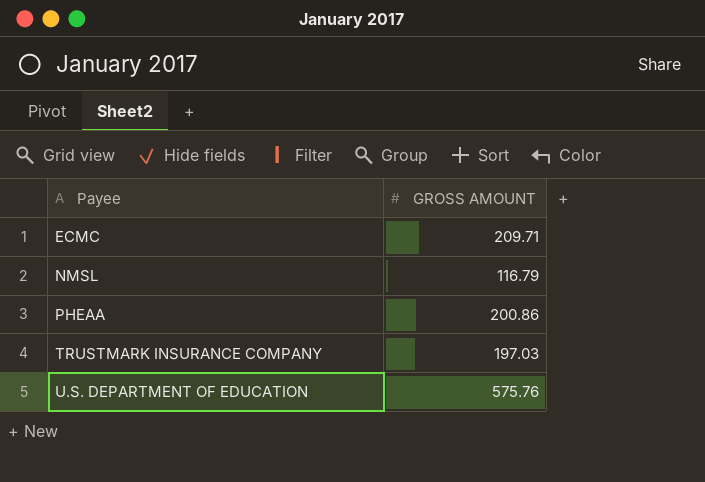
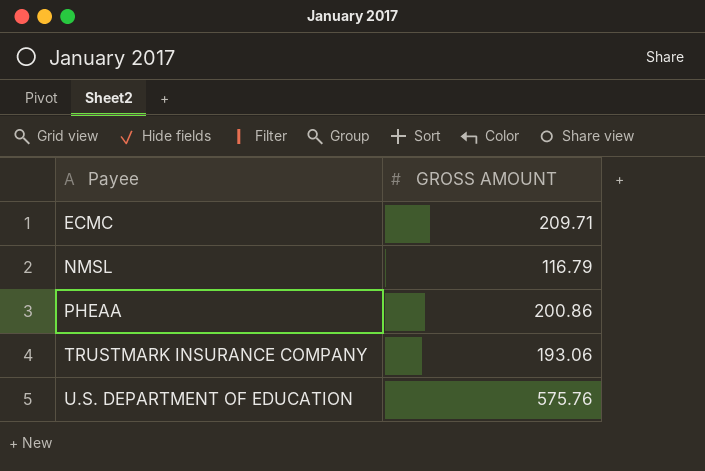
TRUSTMARK INSURANCE COMPANY | GROSS AMOUNT: 197.03 -> 193.06

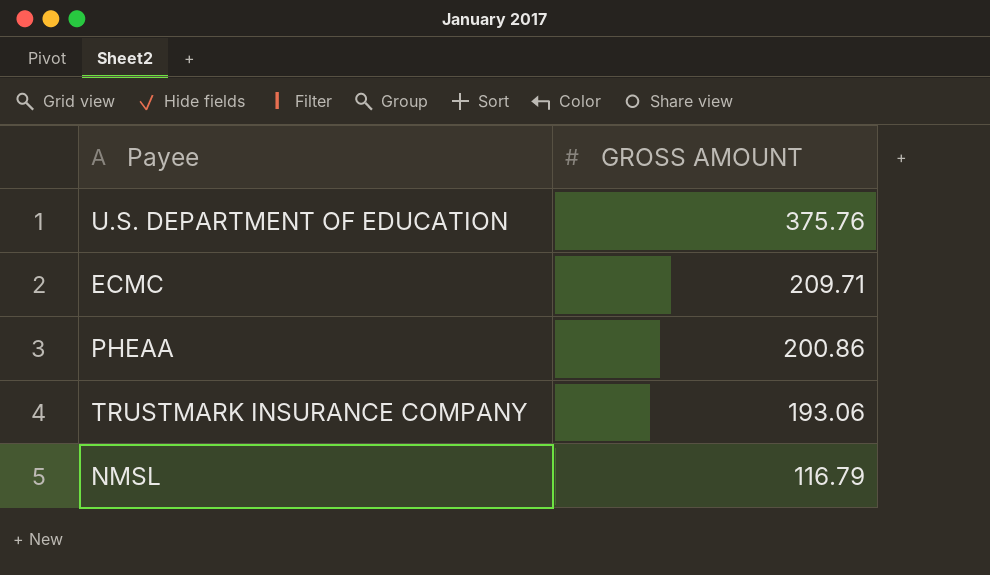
row order: Payee ascending -> GROSS AMOUNT descending
U.S. DEPARTMENT OF EDUCATION | GROSS AMOUNT: 575.76 -> 375.76

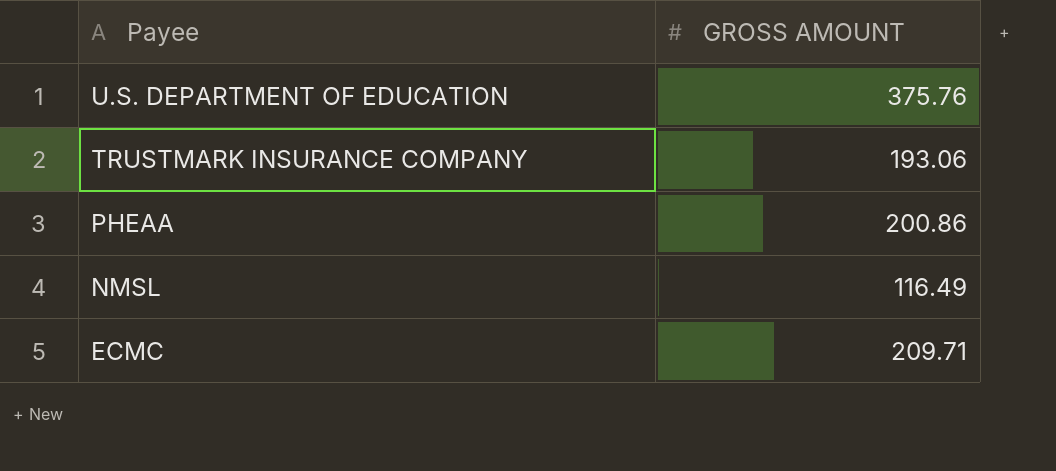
row order: GROSS AMOUNT descending -> Payee descending
NMSL | GROSS AMOUNT: 116.79 -> 116.49

